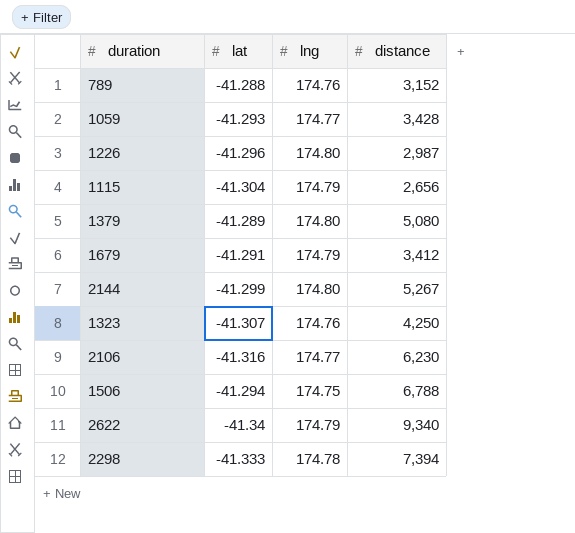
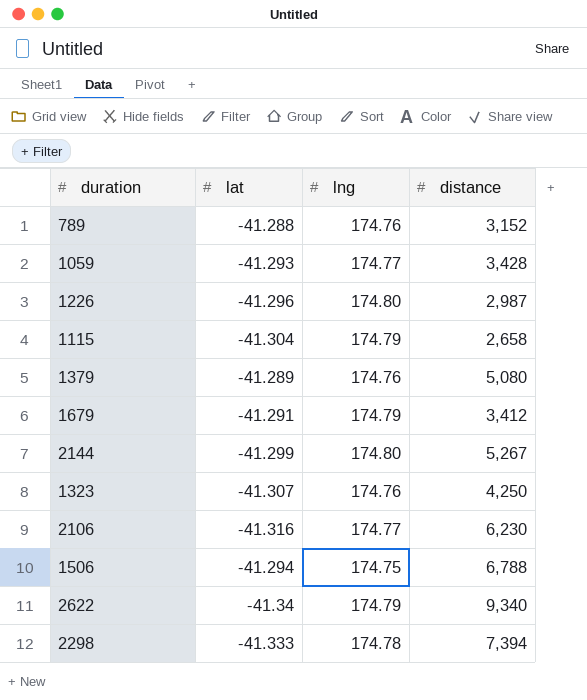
1115 | distance: 2,656 -> 2,658
1379 | lng: 174.80 -> 174.76

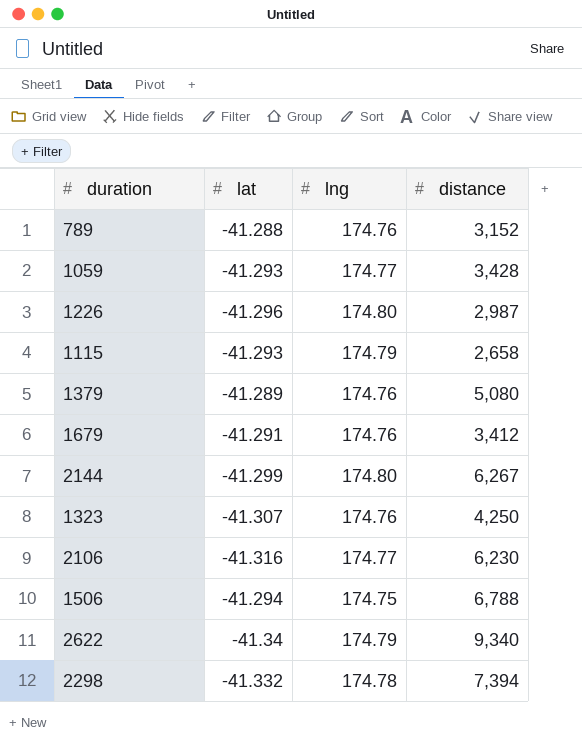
1115 | lat: -41.304 -> -41.293
1679 | lng: 174.79 -> 174.76
2144 | distance: 5,267 -> 6,267
2298 | lat: -41.333 -> -41.332

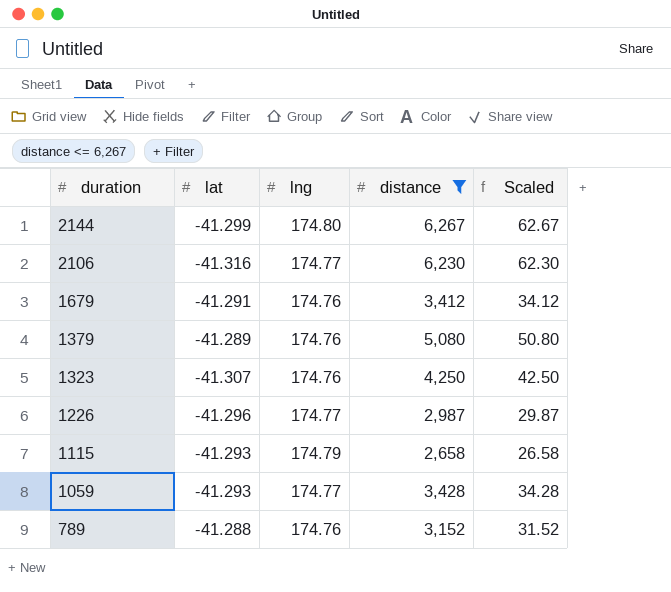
filter: none -> distance <= 6,267
row order: none -> duration descending
column Scaled | formula: none -> [distance] * 0.01
1226 | lng: 174.80 -> 174.77

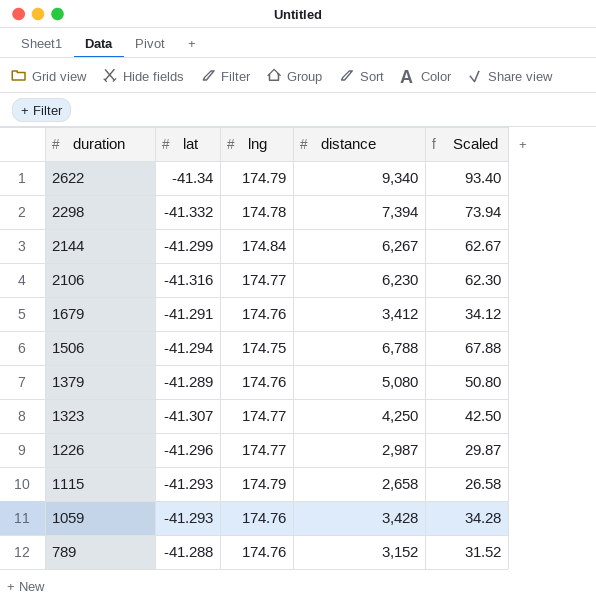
filter: distance <= 6,267 -> none
2144 | lng: 174.80 -> 174.84
1323 | lng: 174.76 -> 174.77
1059 | lng: 174.77 -> 174.76

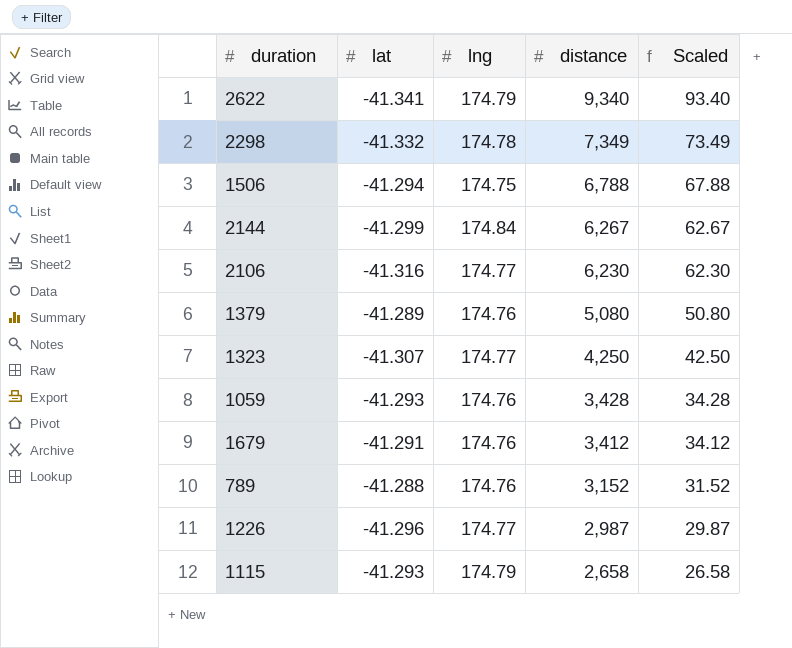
row order: duration descending -> distance descending
2622 | lat: -41.34 -> -41.341
2298 | distance: 7,394 -> 7,349
2298 | Scaled: 73.94 -> 73.49

